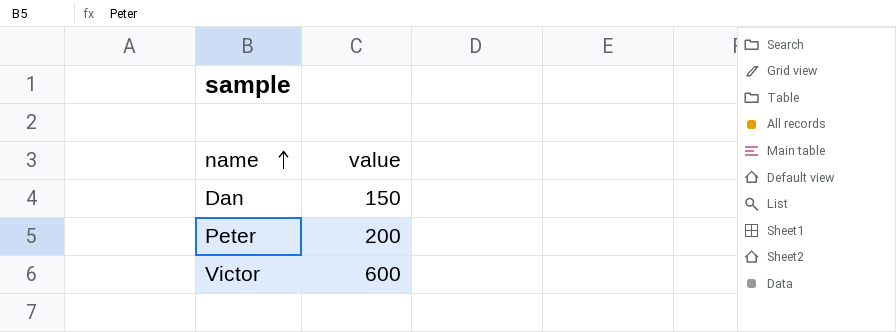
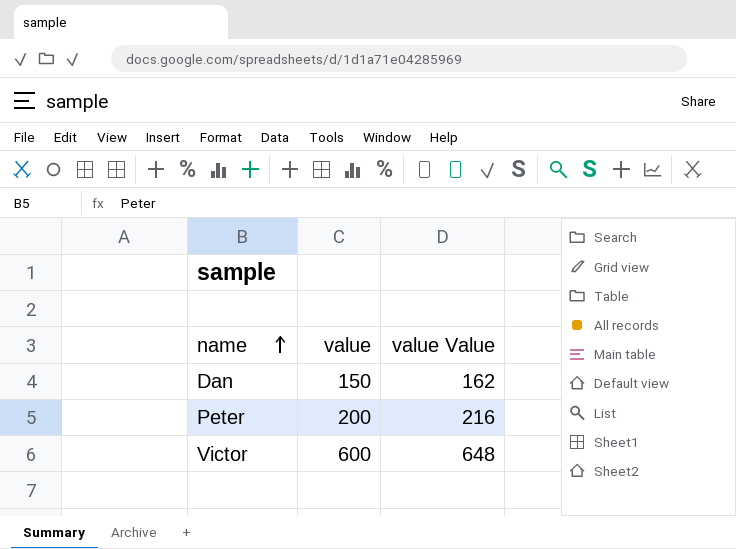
column value Value | formula: none -> [value] * 1.08

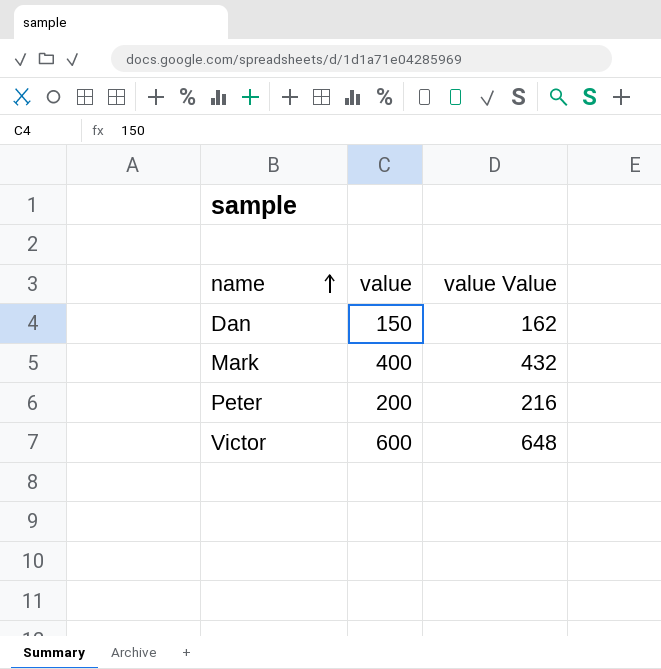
row Mark: none -> 400 | 432

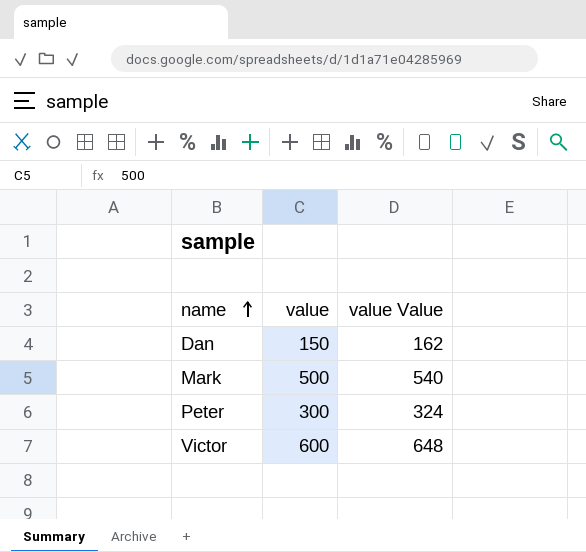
Mark | value: 400 -> 500
Mark | value Value: 432 -> 540
Peter | value: 200 -> 300
Peter | value Value: 216 -> 324

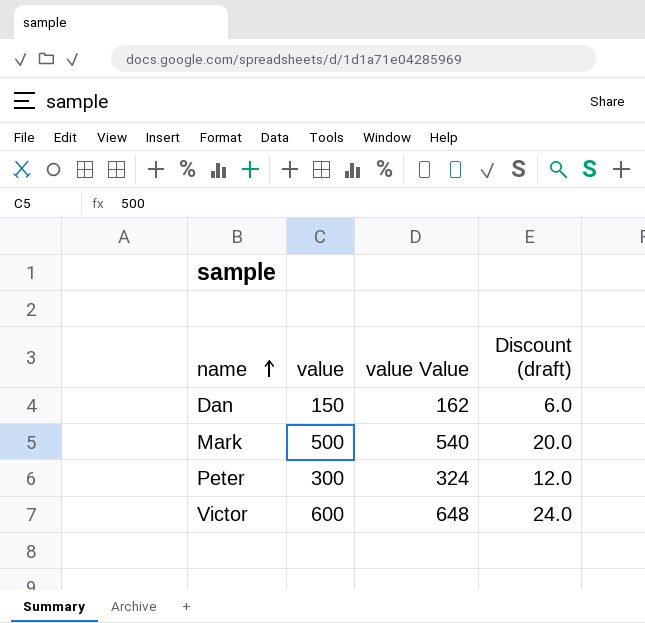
column Discount (draft) | formula: none -> [value] * 0.04

